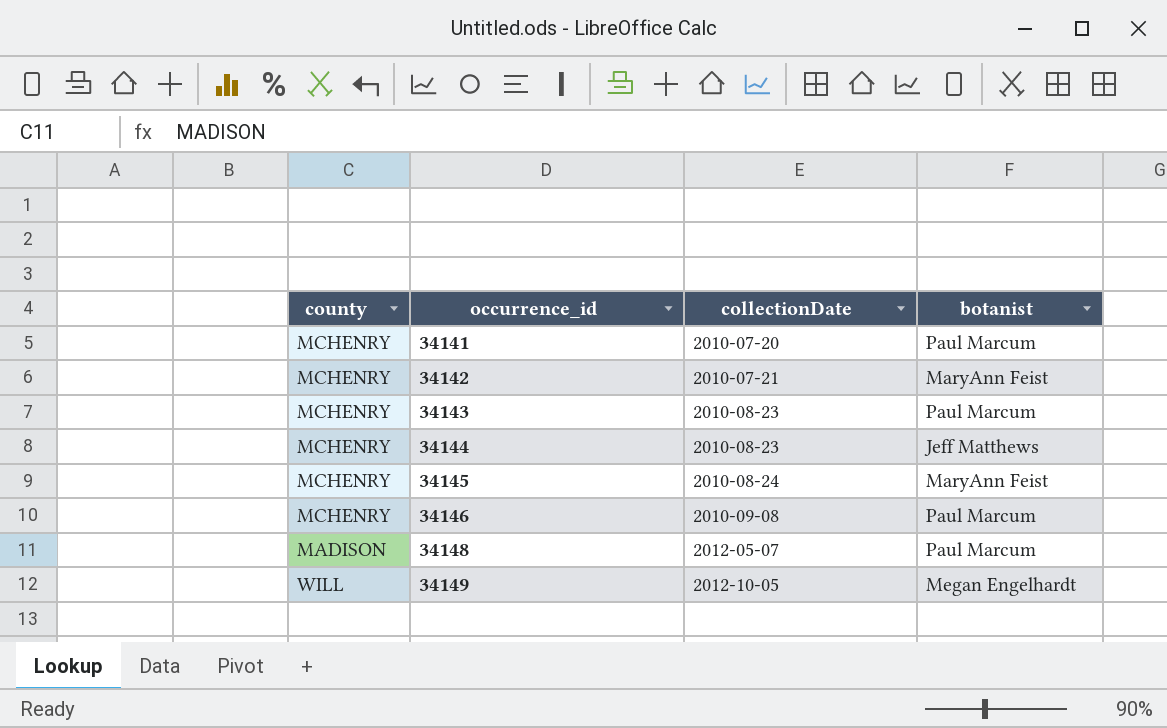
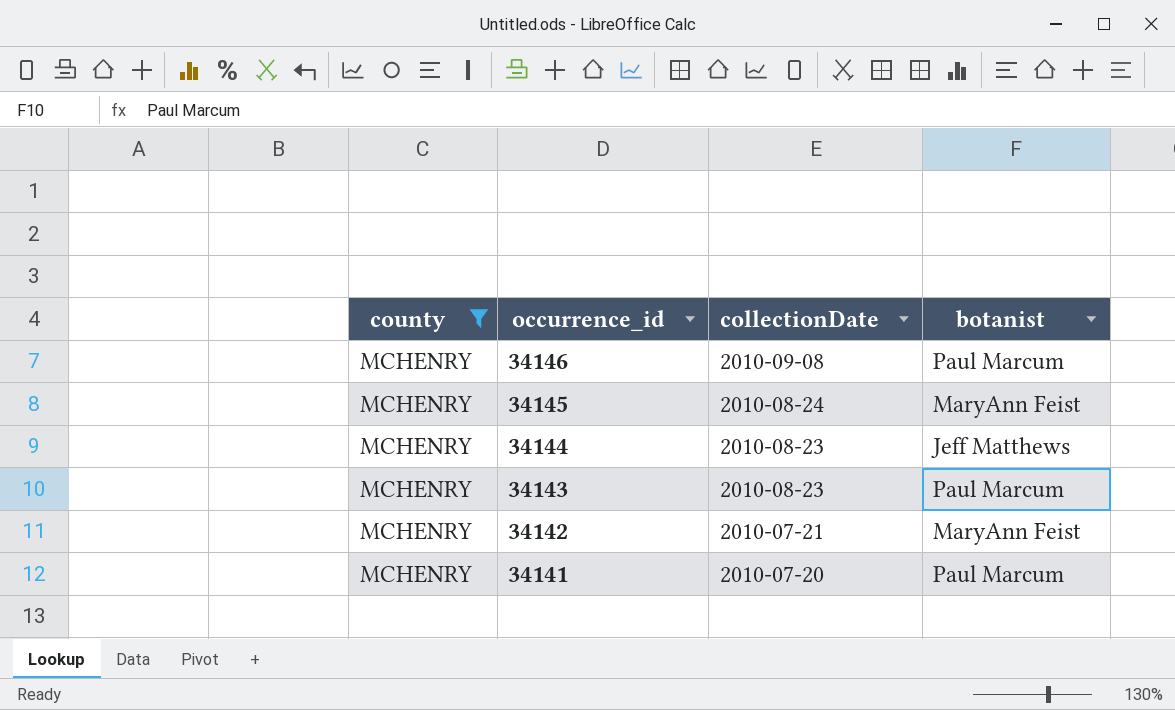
filter: none -> county = MCHENRY
row order: occurrence_id ascending -> occurrence_id descending

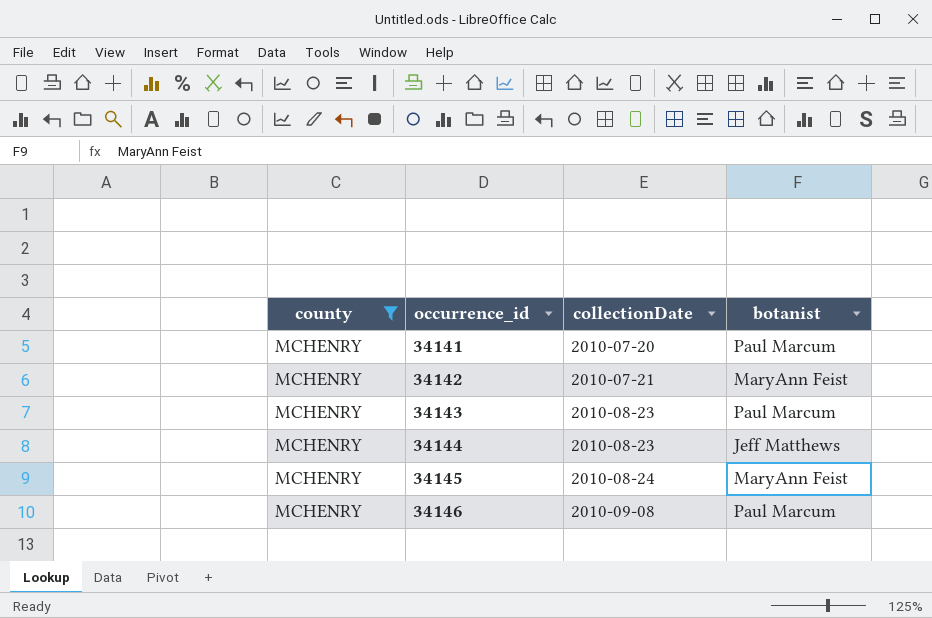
row order: occurrence_id descending -> occurrence_id ascending

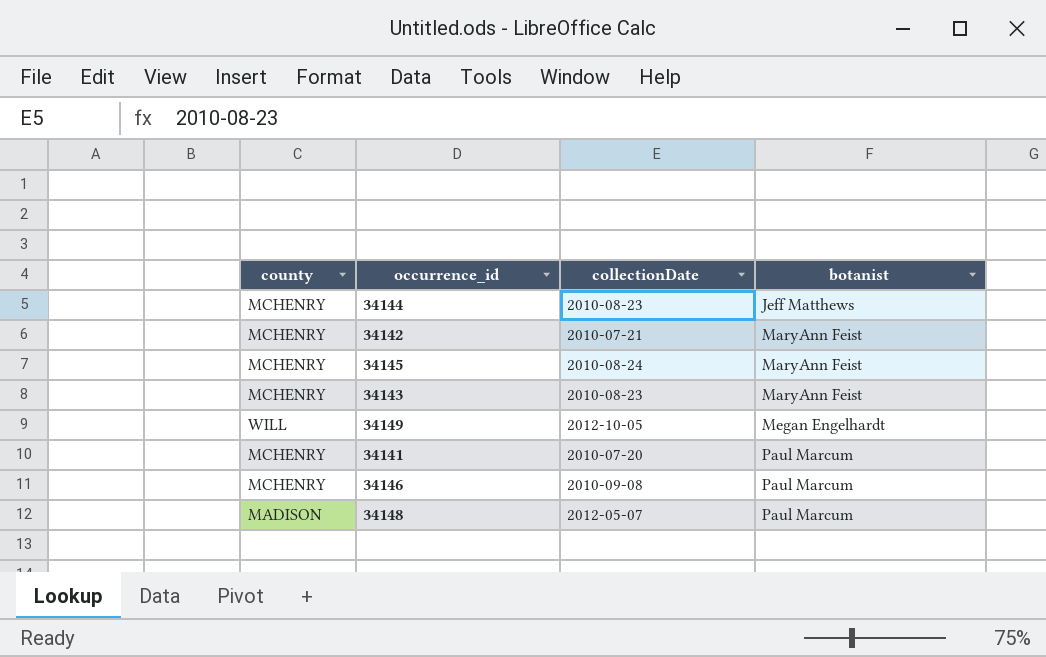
filter: county = MCHENRY -> none
row order: occurrence_id ascending -> botanist ascending
34143 | botanist: Paul Marcum -> MaryAnn Feist

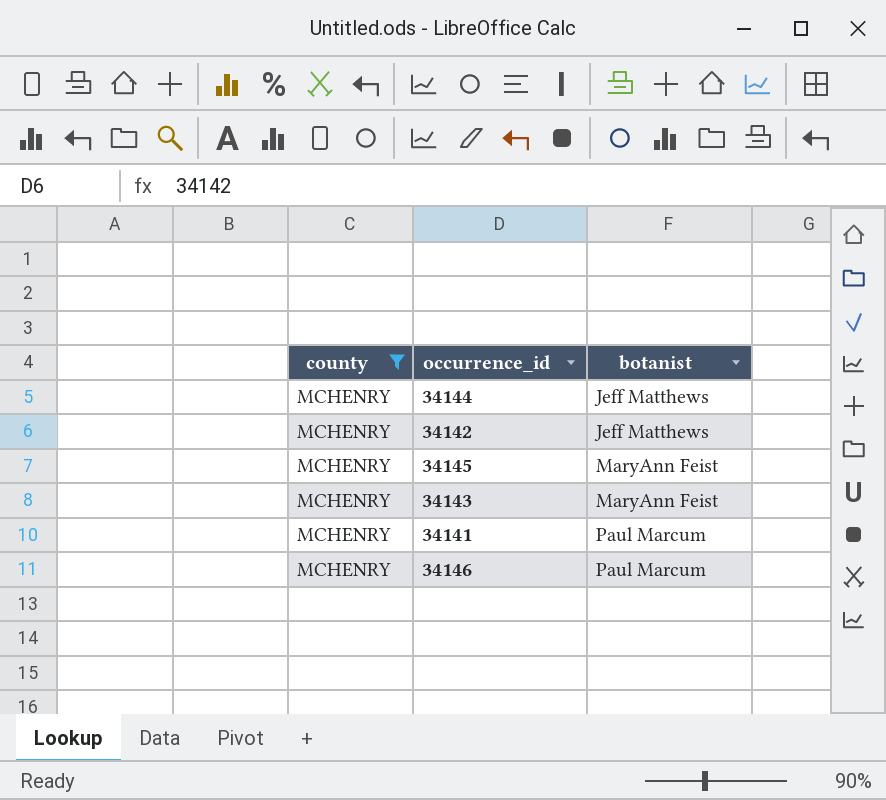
filter: none -> county = MCHENRY
column collectionDate | position: 3 -> none
34142 | botanist: MaryAnn Feist -> Jeff Matthews

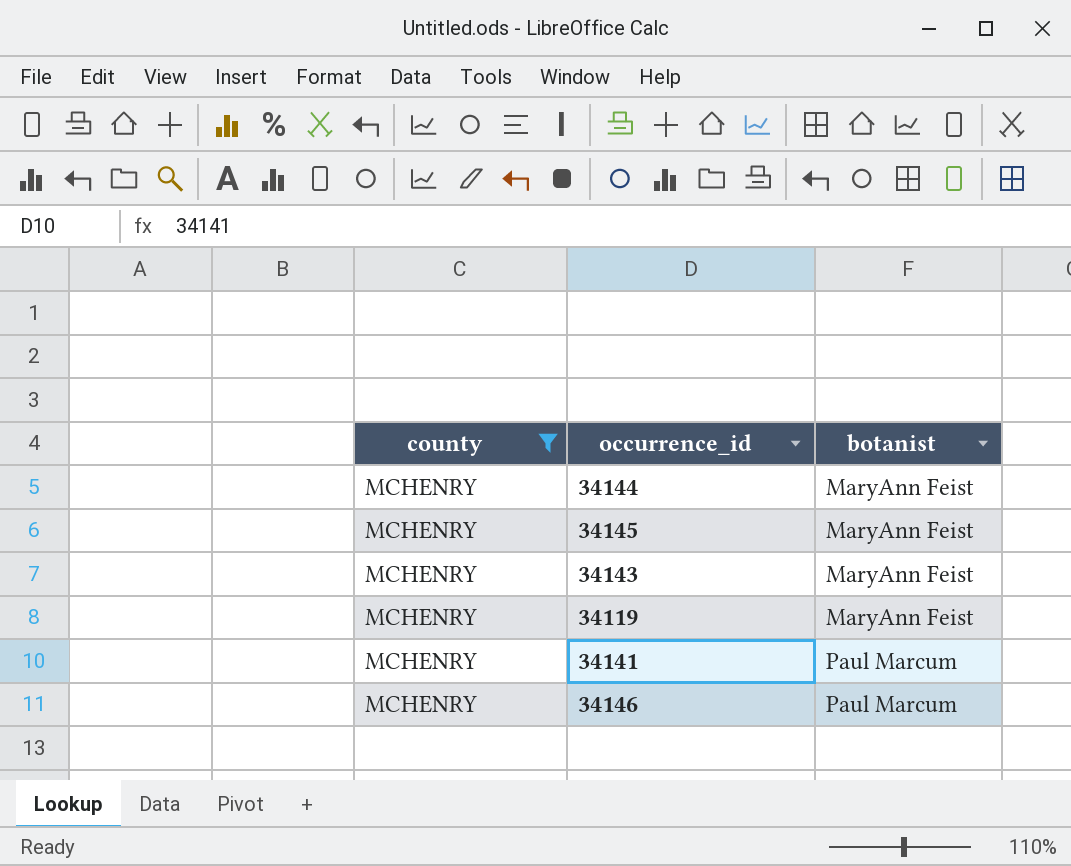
row 34142: MCHENRY | Jeff Matthews -> none
34144 | botanist: Jeff Matthews -> MaryAnn Feist
row 34119: none -> MCHENRY | MaryAnn Feist

